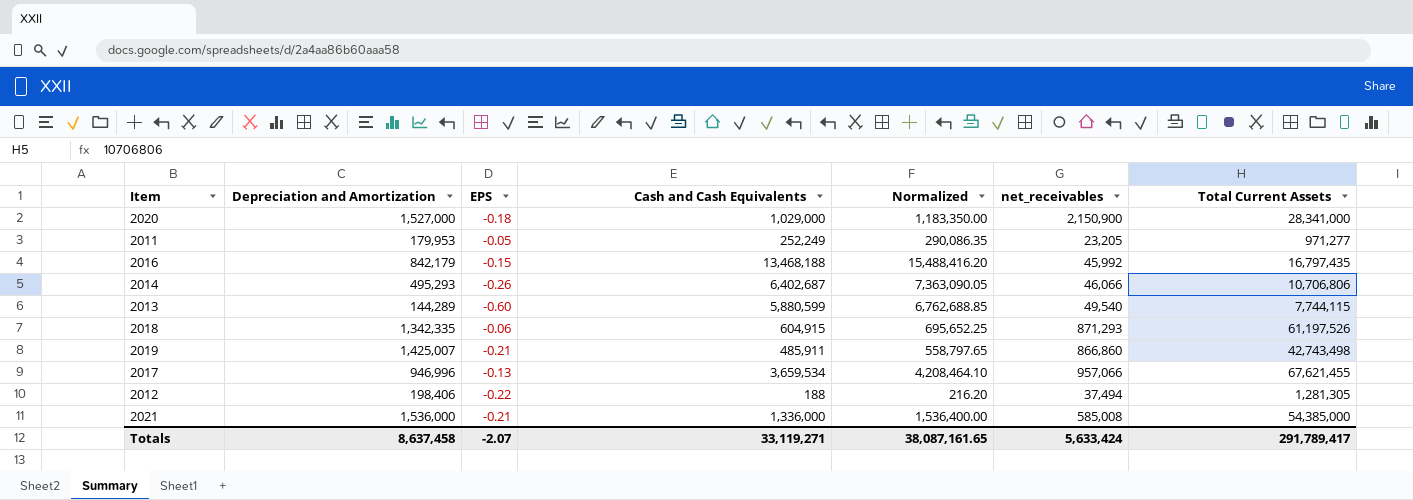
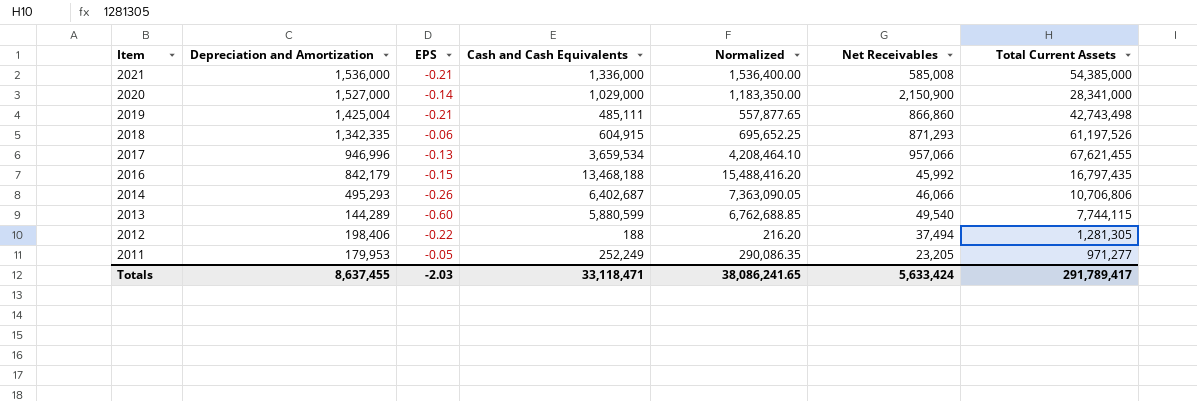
row order: none -> Item descending
column name: net_receivables -> Net Receivables
2020 | EPS: -0.18 -> -0.14
2019 | Depreciation and Amortization: 1,425,007 -> 1,425,004
2019 | Cash and Cash Equivalents: 485,911 -> 485,111
2019 | Normalized: 558,797.65 -> 557,877.65
Totals | Depreciation and Amortization: 8,637,458 -> 8,637,455
Totals | EPS: -2.07 -> -2.03
Totals | Cash and Cash Equivalents: 33,119,271 -> 33,118,471
Totals | Normalized: 38,087,161.65 -> 38,086,241.65

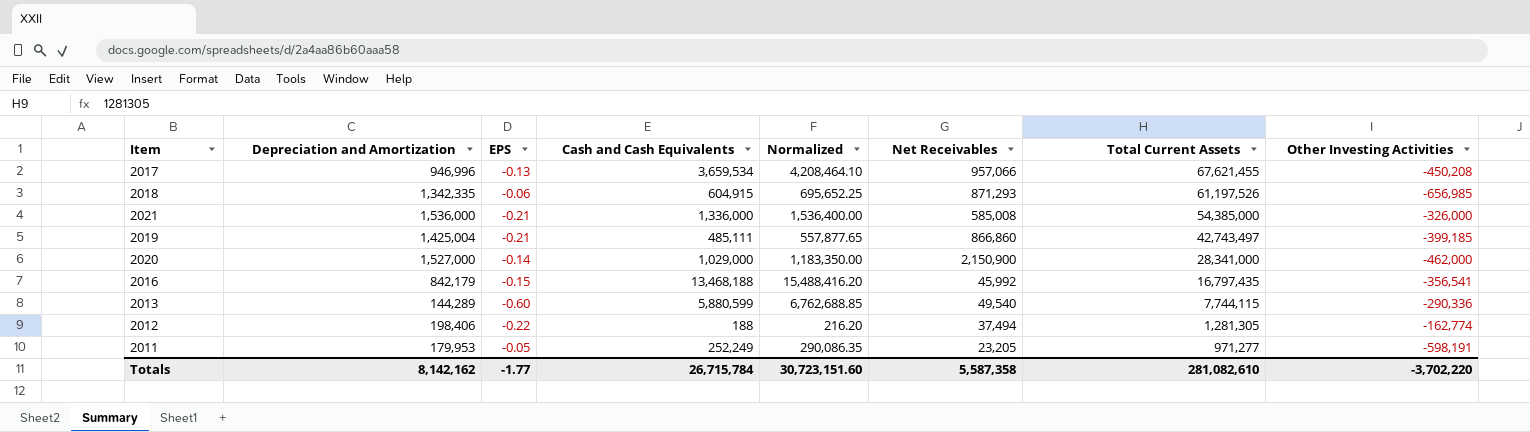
row order: Item descending -> Total Current Assets descending
column Other Investing Activities | position: none -> 8
row 2014: 495,293 | -0.26 | 6,402,687 | 7,363,090.05 | 46,066 | 10,706,806 -> none
2019 | Total Current Assets: 42,743,498 -> 42,743,497
Totals | Depreciation and Amortization: 8,637,455 -> 8,142,162
Totals | EPS: -2.03 -> -1.77
Totals | Cash and Cash Equivalents: 33,118,471 -> 26,715,784
Totals | Normalized: 38,086,241.65 -> 30,723,151.60
Totals | Net Receivables: 5,633,424 -> 5,587,358
Totals | Total Current Assets: 291,789,417 -> 281,082,610

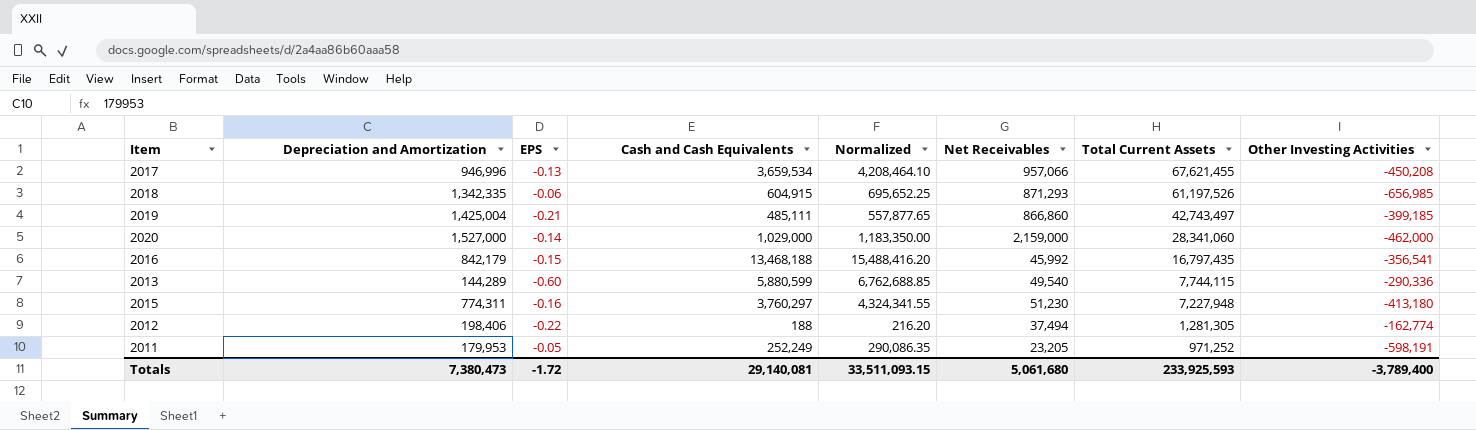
row 2021: 1,536,000 | -0.21 | 1,336,000 | 1,536,400.00 | 585,008 | 54,385,000 | -326,000 -> none
2020 | Net Receivables: 2,150,900 -> 2,159,000
2020 | Total Current Assets: 28,341,000 -> 28,341,060
row 2015: none -> 774,311 | -0.16 | 3,760,297 | 4,324,341.55 | 51,230 | 7,227,948 | -413,180
2011 | Total Current Assets: 971,277 -> 971,252
Totals | Depreciation and Amortization: 8,142,162 -> 7,380,473
Totals | EPS: -1.77 -> -1.72
Totals | Cash and Cash Equivalents: 26,715,784 -> 29,140,081
Totals | Normalized: 30,723,151.60 -> 33,511,093.15
Totals | Net Receivables: 5,587,358 -> 5,061,680
Totals | Total Current Assets: 281,082,610 -> 233,925,593
Totals | Other Investing Activities: -3,702,220 -> -3,789,400

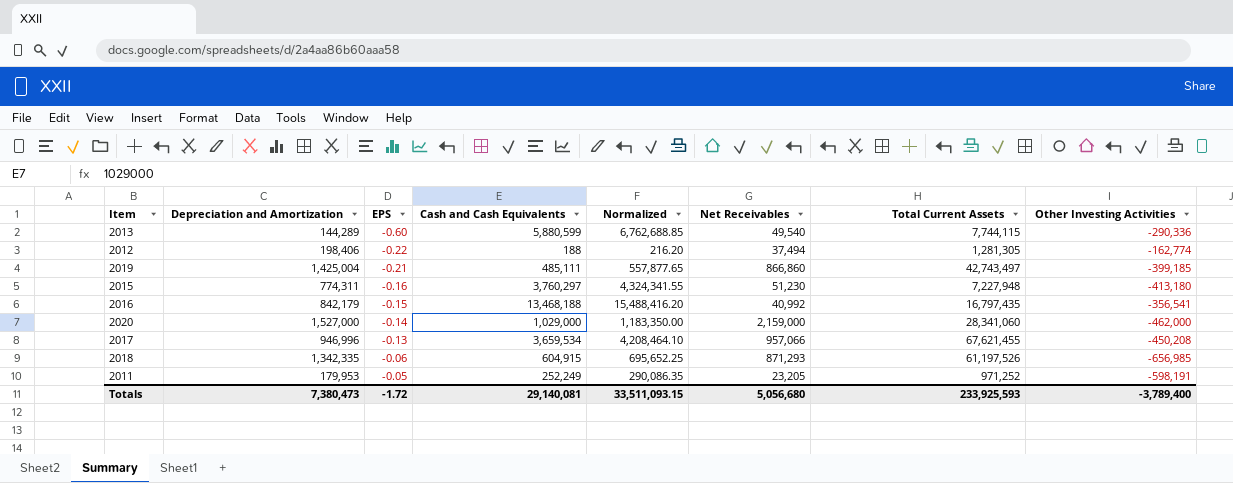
row order: Total Current Assets descending -> EPS ascending
2016 | Net Receivables: 45,992 -> 40,992
Totals | Net Receivables: 5,061,680 -> 5,056,680

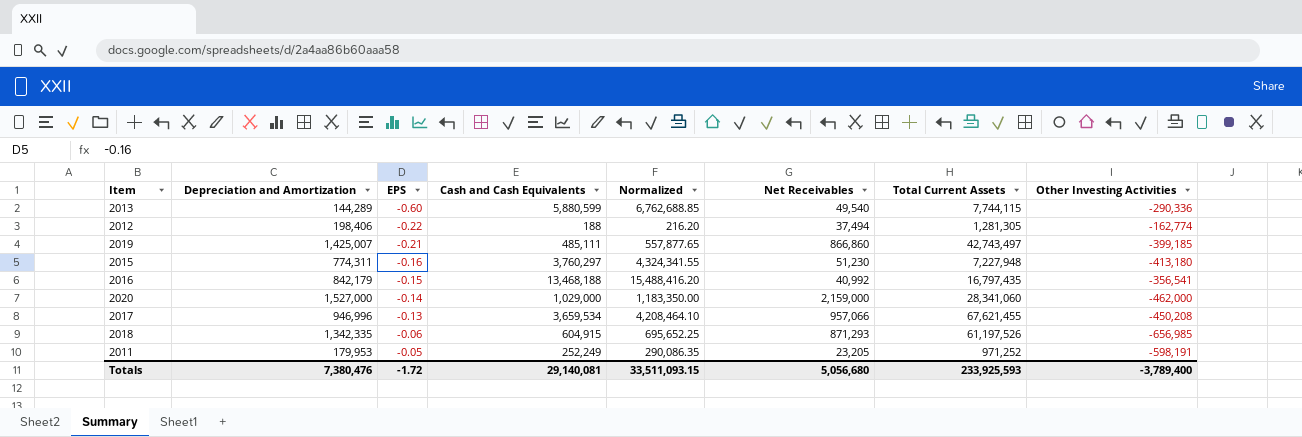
2019 | Depreciation and Amortization: 1,425,004 -> 1,425,007
Totals | Depreciation and Amortization: 7,380,473 -> 7,380,476

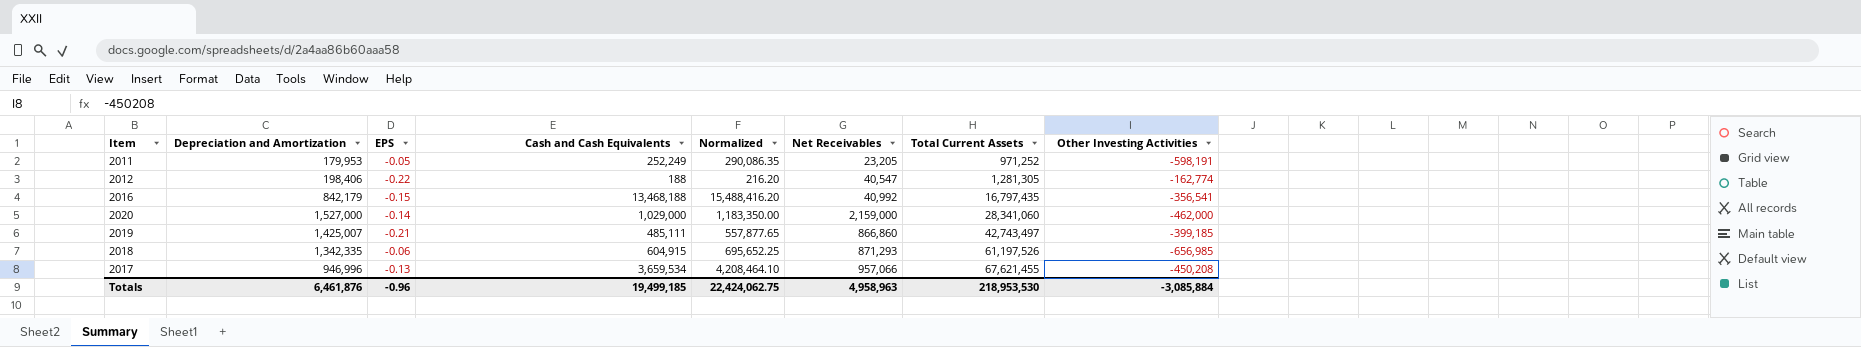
row order: EPS ascending -> Total Current Assets ascending
row 2013: 144,289 | -0.60 | 5,880,599 | 6,762,688.85 | 49,540 | 7,744,115 | -290,336 -> none
row 2015: 774,311 | -0.16 | 3,760,297 | 4,324,341.55 | 51,230 | 7,227,948 | -413,180 -> none
2012 | Net Receivables: 37,494 -> 40,547
Totals | Depreciation and Amortization: 7,380,476 -> 6,461,876
Totals | EPS: -1.72 -> -0.96
Totals | Cash and Cash Equivalents: 29,140,081 -> 19,499,185
Totals | Normalized: 33,511,093.15 -> 22,424,062.75
Totals | Net Receivables: 5,056,680 -> 4,958,963
Totals | Total Current Assets: 233,925,593 -> 218,953,530
Totals | Other Investing Activities: -3,789,400 -> -3,085,884

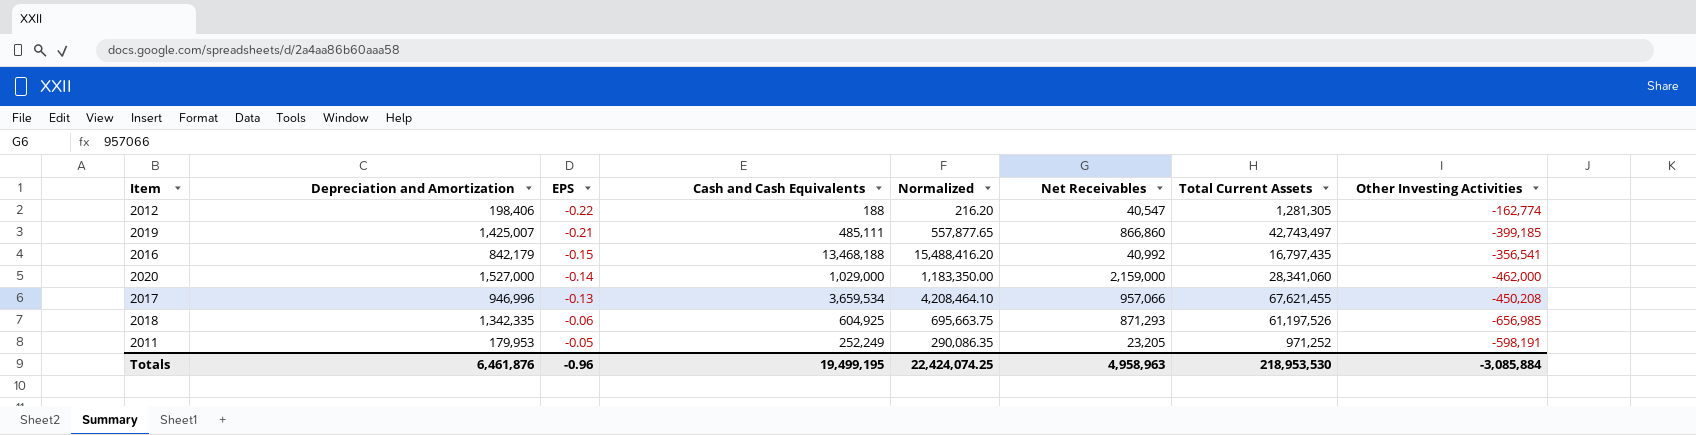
row order: Total Current Assets ascending -> EPS ascending
2018 | Cash and Cash Equivalents: 604,915 -> 604,925
2018 | Normalized: 695,652.25 -> 695,663.75
Totals | Cash and Cash Equivalents: 19,499,185 -> 19,499,195
Totals | Normalized: 22,424,062.75 -> 22,424,074.25

